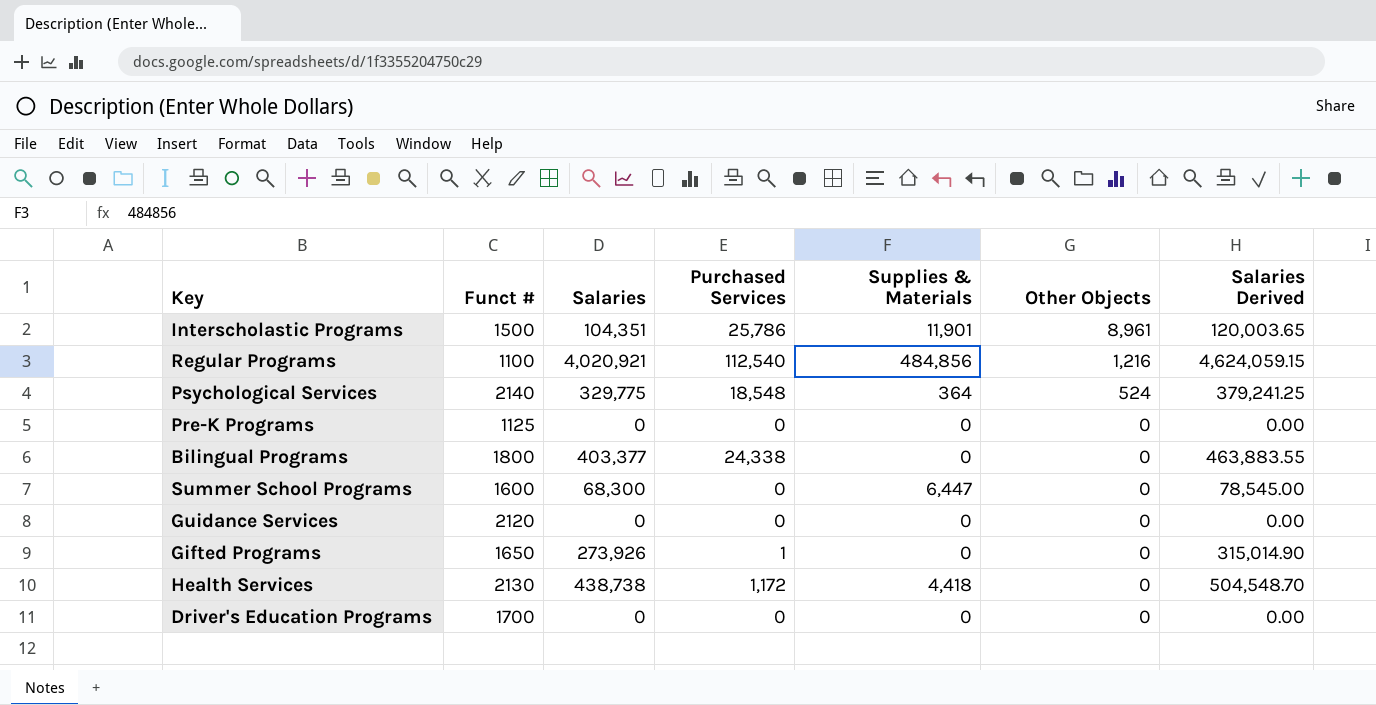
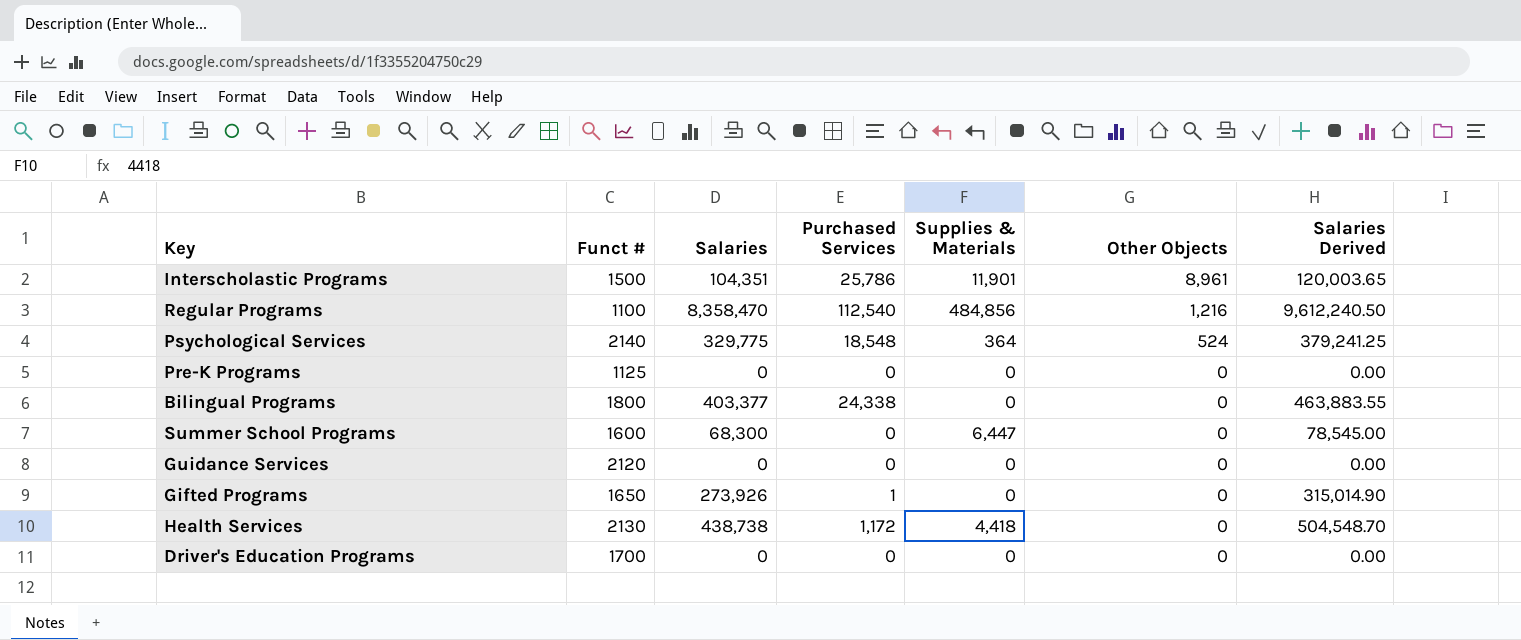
Regular Programs | Salaries: 4,020,921 -> 8,358,470
Regular Programs | Salaries Derived: 4,624,059.15 -> 9,612,240.50

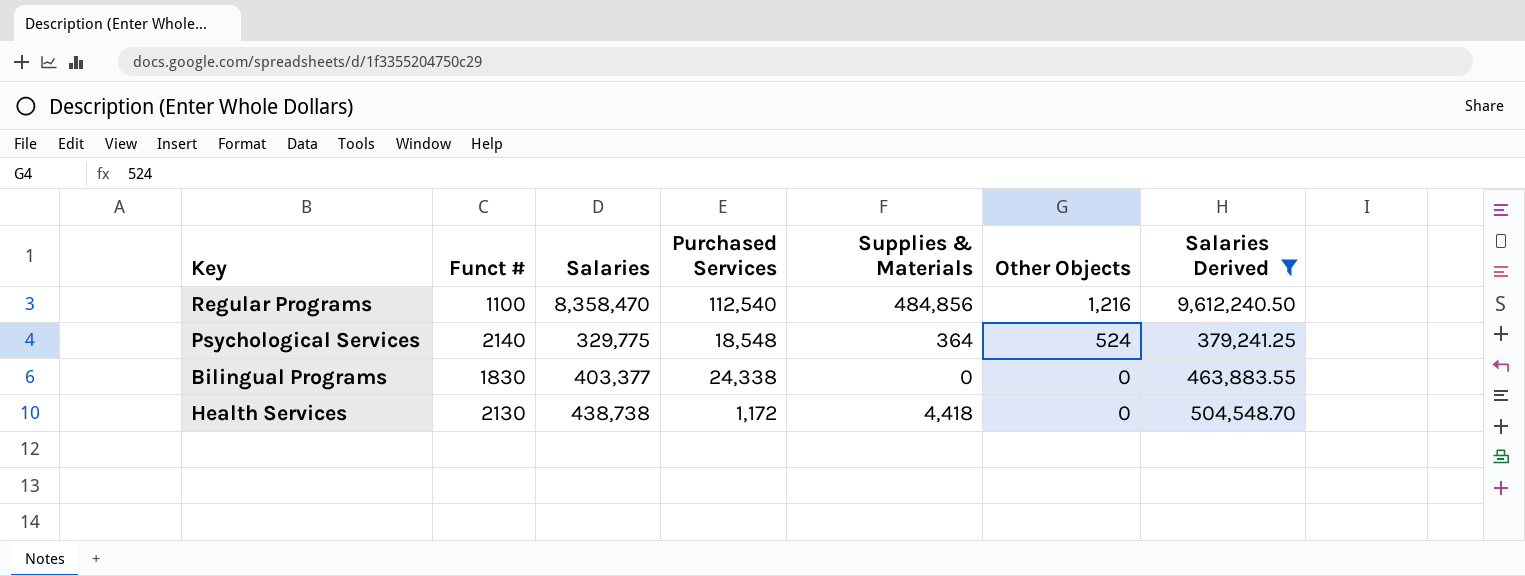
filter: none -> Salaries Derived >= 379,241.25
Bilingual Programs | Funct #: 1800 -> 1830

